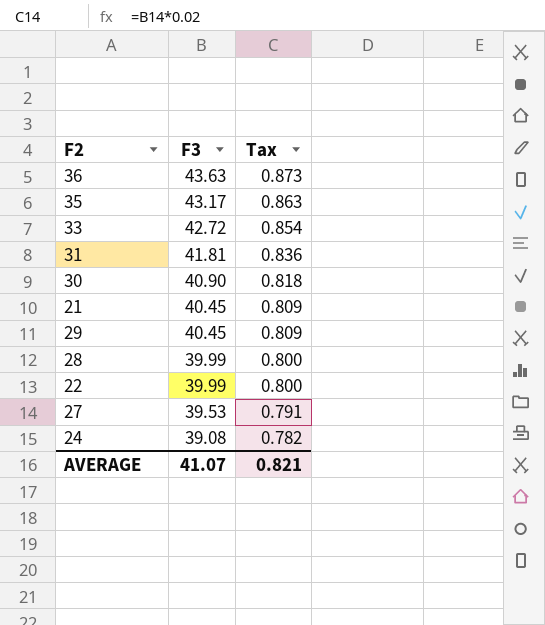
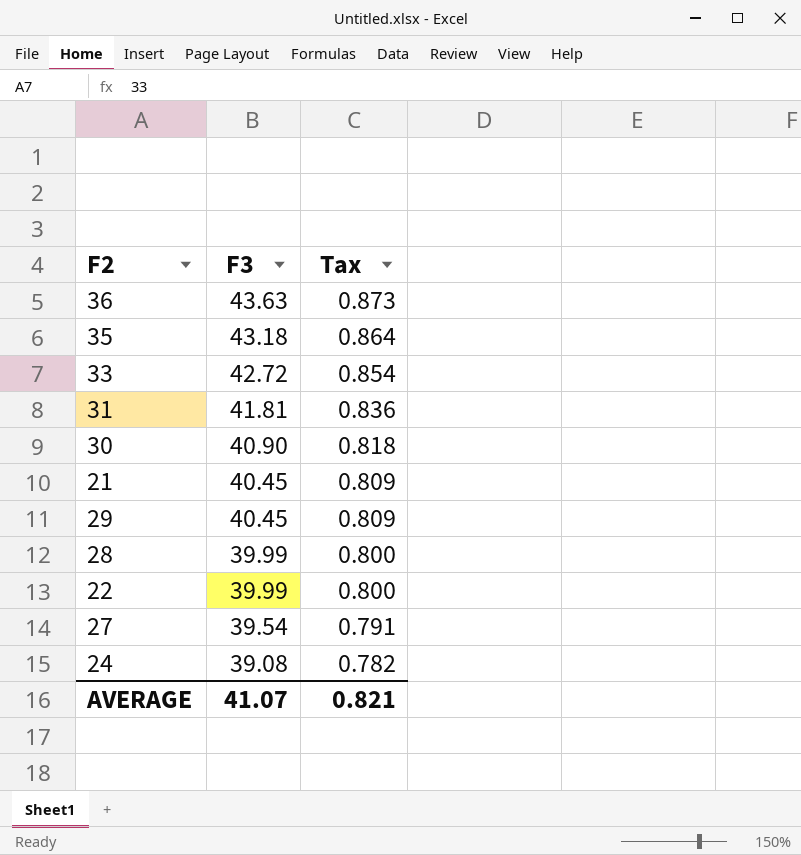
35 | F3: 43.17 -> 43.18
35 | Tax: 0.863 -> 0.864
27 | F3: 39.53 -> 39.54

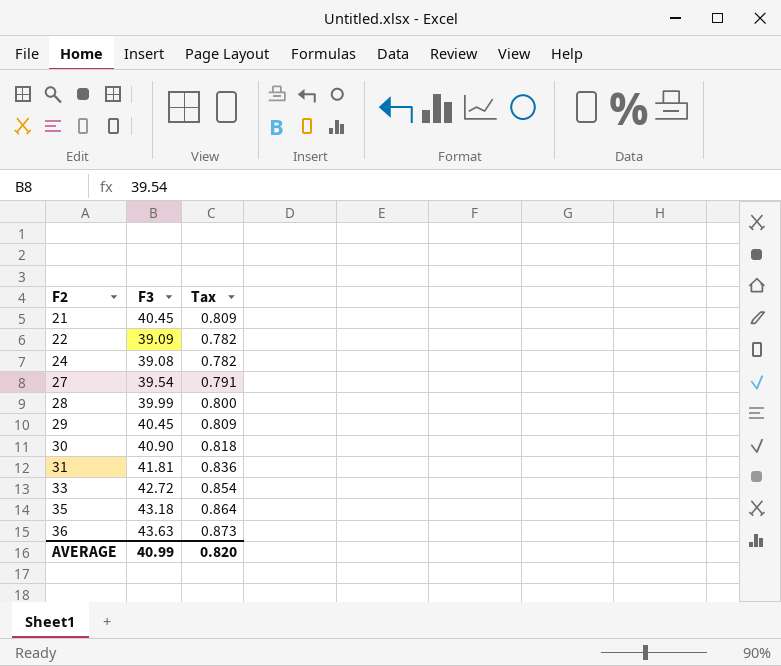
row order: F3 descending -> F2 ascending
22 | F3: 39.99 -> 39.09
22 | Tax: 0.800 -> 0.782
AVERAGE | F3: 41.07 -> 40.99
AVERAGE | Tax: 0.821 -> 0.820

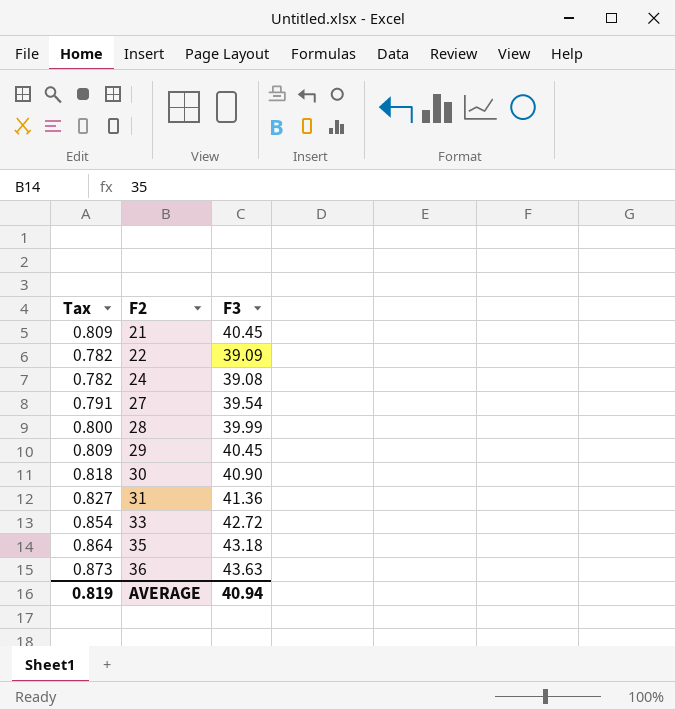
column Tax | position: 3 -> 1
31 | Tax: 0.836 -> 0.827
31 | F3: 41.81 -> 41.36
AVERAGE | Tax: 0.820 -> 0.819
AVERAGE | F3: 40.99 -> 40.94

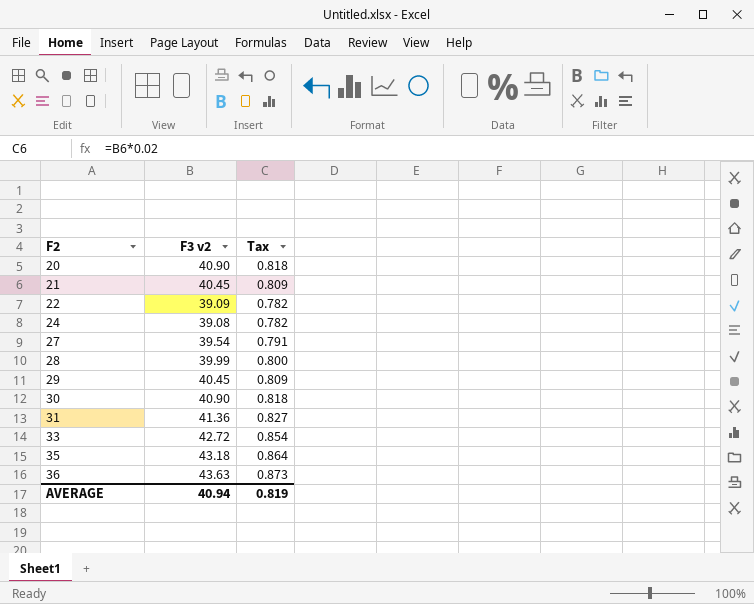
column name: F3 -> F3 v2
column Tax | position: 1 -> 3
row 20: none -> 40.90 | 0.818

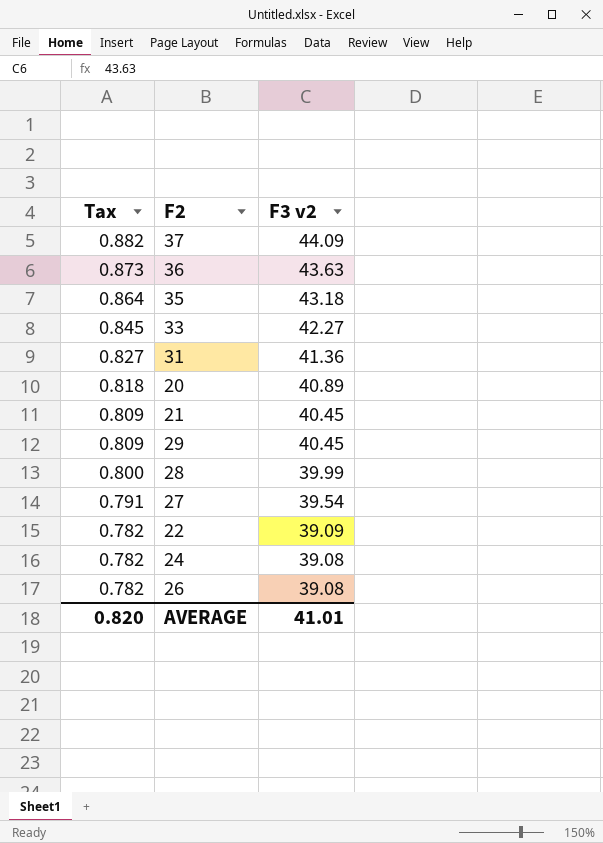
row order: F2 ascending -> Tax descending
column Tax | position: 3 -> 1
row 30: 40.90 | 0.818 -> none
row 37: none -> 0.882 | 44.09
33 | Tax: 0.854 -> 0.845
33 | F3 v2: 42.72 -> 42.27
20 | F3 v2: 40.90 -> 40.89
row 26: none -> 0.782 | 39.08
AVERAGE | Tax: 0.819 -> 0.820
AVERAGE | F3 v2: 40.94 -> 41.01

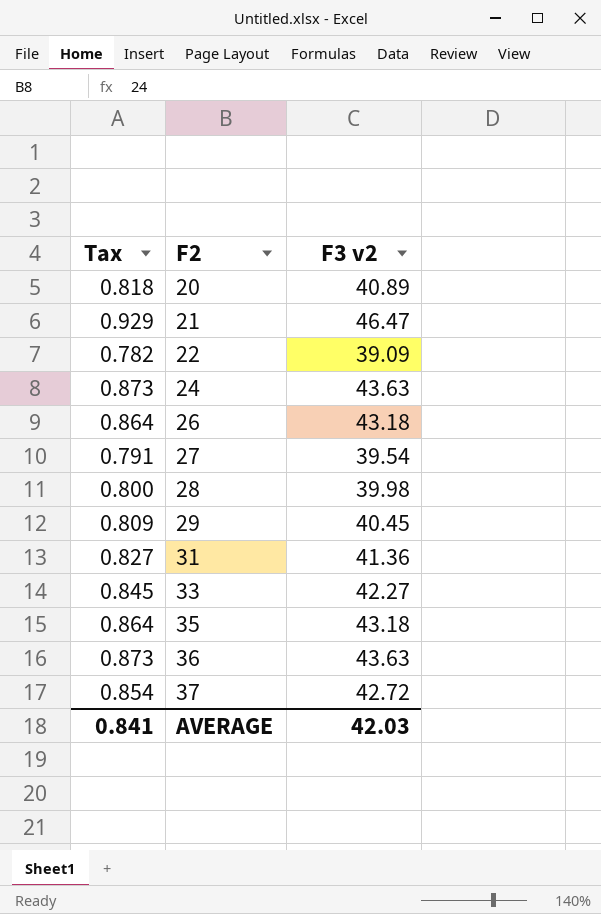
row order: Tax descending -> F2 ascending
21 | Tax: 0.809 -> 0.929
21 | F3 v2: 40.45 -> 46.47
24 | Tax: 0.782 -> 0.873
24 | F3 v2: 39.08 -> 43.63
26 | Tax: 0.782 -> 0.864
26 | F3 v2: 39.08 -> 43.18
28 | F3 v2: 39.99 -> 39.98
37 | Tax: 0.882 -> 0.854
37 | F3 v2: 44.09 -> 42.72
AVERAGE | Tax: 0.820 -> 0.841
AVERAGE | F3 v2: 41.01 -> 42.03

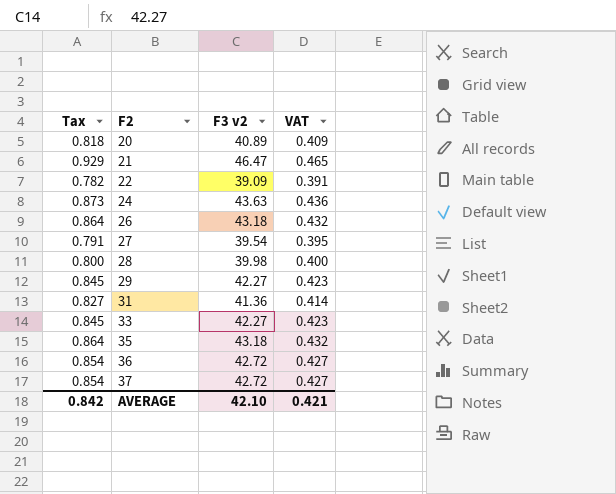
column VAT | formula: none -> [F3 v2] * 0.01
29 | Tax: 0.809 -> 0.845
29 | F3 v2: 40.45 -> 42.27
36 | Tax: 0.873 -> 0.854
36 | F3 v2: 43.63 -> 42.72
AVERAGE | Tax: 0.841 -> 0.842
AVERAGE | F3 v2: 42.03 -> 42.10

